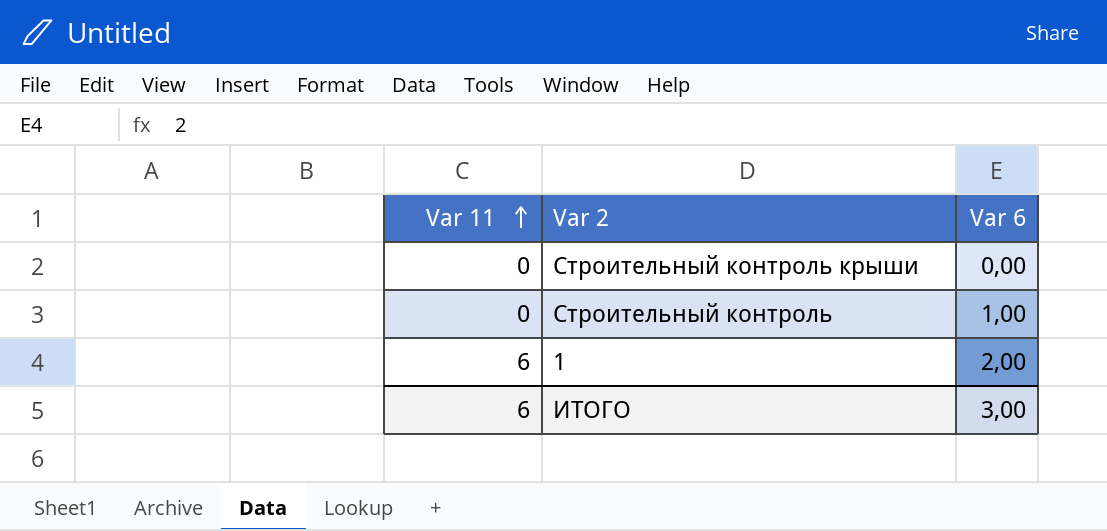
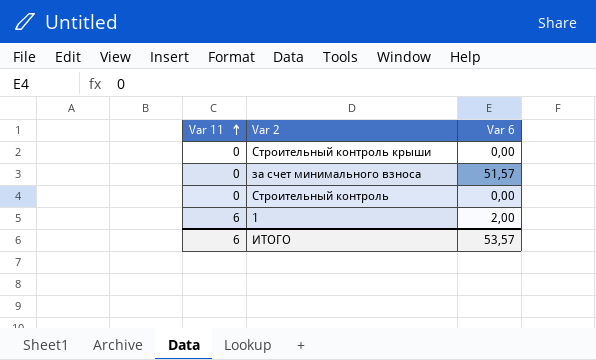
row за счет минимального взноса: none -> 0 | 51,57
Строительный контроль | Var 6: 1,00 -> 0,00
ИТОГО | Var 6: 3,00 -> 53,57

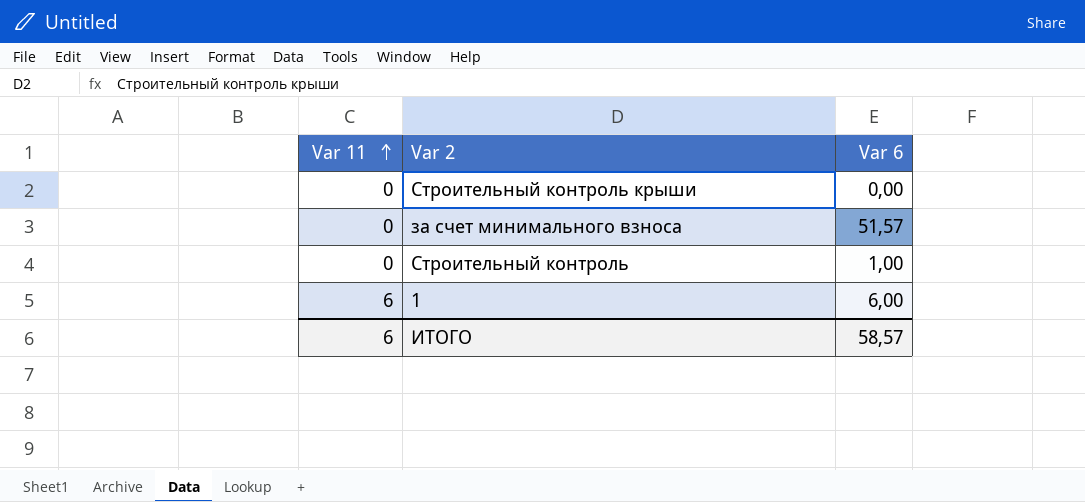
Строительный контроль | Var 6: 0,00 -> 1,00
1 | Var 6: 2,00 -> 6,00
ИТОГО | Var 6: 53,57 -> 58,57

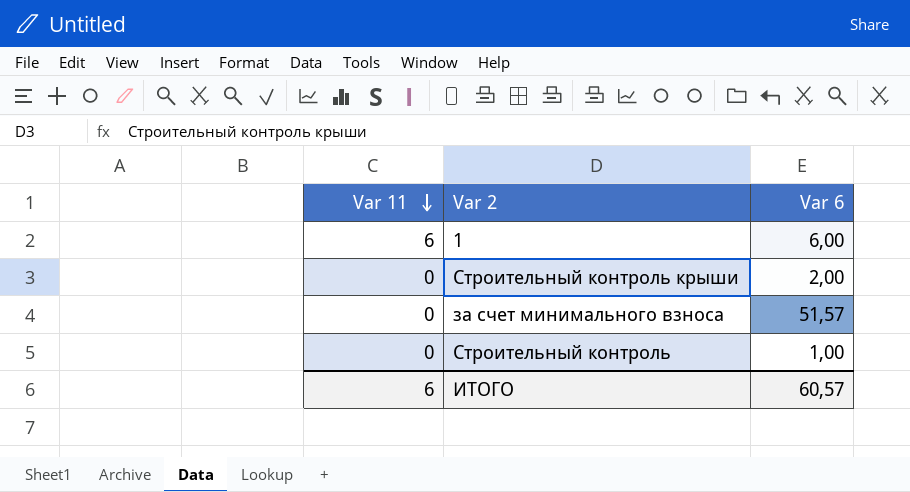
row order: Var 11 ascending -> Var 11 descending
Строительный контроль крыши | Var 6: 0,00 -> 2,00
ИТОГО | Var 6: 58,57 -> 60,57

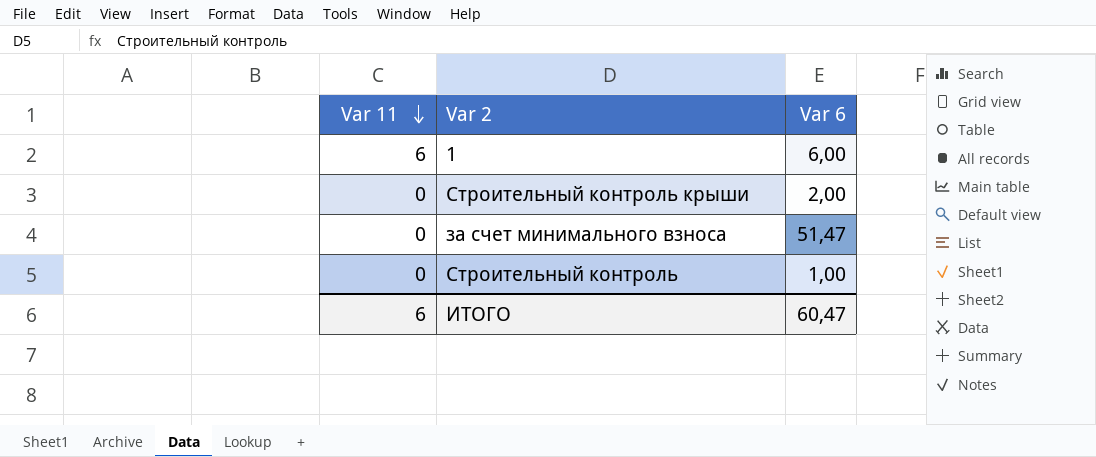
за счет минимального взноса | Var 6: 51,57 -> 51,47
ИТОГО | Var 6: 60,57 -> 60,47

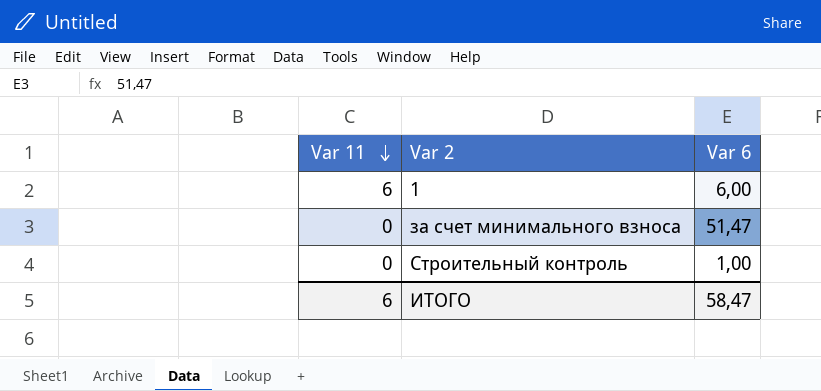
row Строительный контроль крыши: 0 | 2,00 -> none
ИТОГО | Var 6: 60,47 -> 58,47

